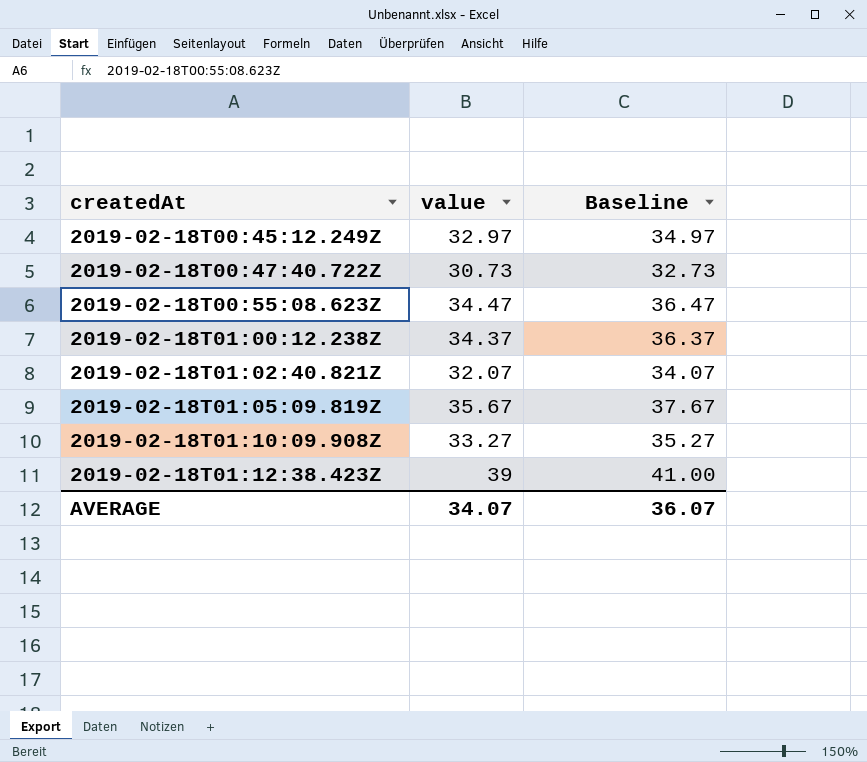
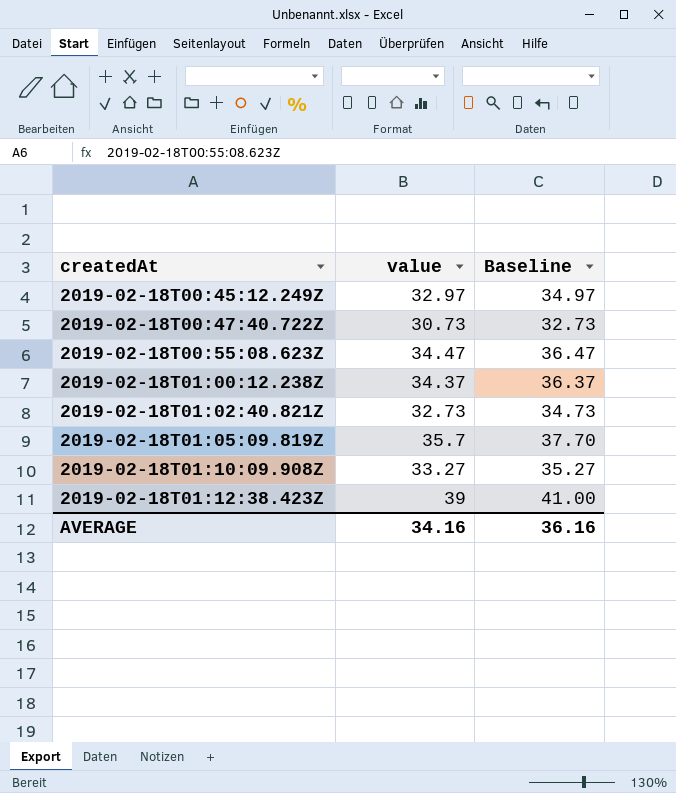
2019-02-18T01:02:40.821Z | value: 32.07 -> 32.73
2019-02-18T01:02:40.821Z | Baseline: 34.07 -> 34.73
2019-02-18T01:05:09.819Z | value: 35.67 -> 35.7
2019-02-18T01:05:09.819Z | Baseline: 37.67 -> 37.70
AVERAGE | value: 34.07 -> 34.16
AVERAGE | Baseline: 36.07 -> 36.16

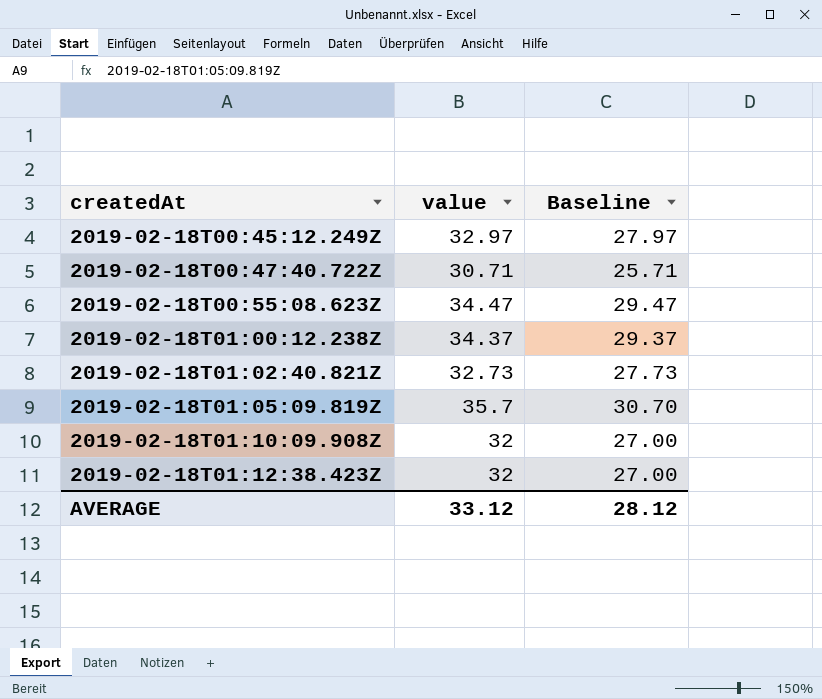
column Baseline | formula: [value] + 2 -> [value] - 5
2019-02-18T00:47:40.722Z | value: 30.73 -> 30.71
2019-02-18T01:10:09.908Z | value: 33.27 -> 32
2019-02-18T01:12:38.423Z | value: 39 -> 32
AVERAGE | value: 34.16 -> 33.12
AVERAGE | Baseline: 36.16 -> 28.12

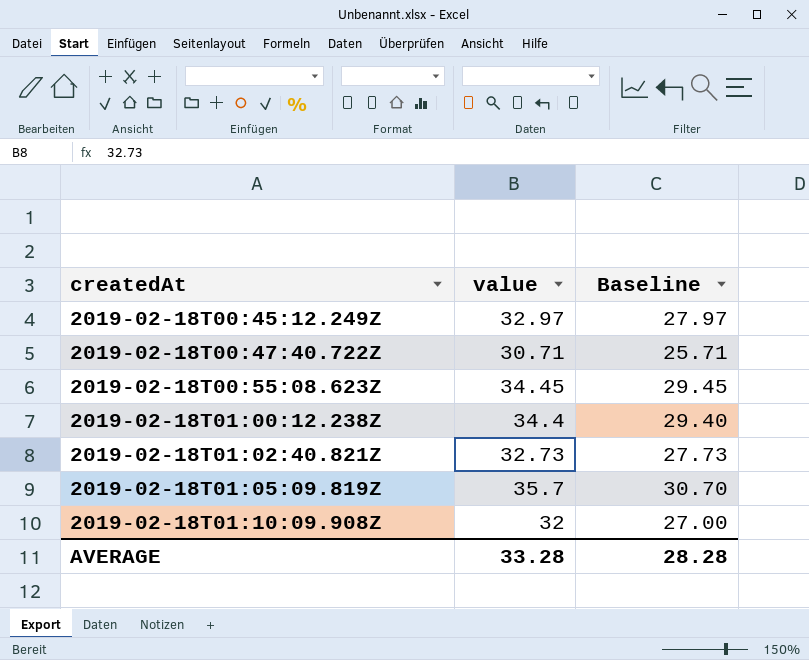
row 2019-02-18T01:12:38.423Z: 32 | 27.00 -> none
2019-02-18T00:55:08.623Z | value: 34.47 -> 34.45
2019-02-18T00:55:08.623Z | Baseline: 29.47 -> 29.45
2019-02-18T01:00:12.238Z | value: 34.37 -> 34.4
2019-02-18T01:00:12.238Z | Baseline: 29.37 -> 29.40
AVERAGE | value: 33.12 -> 33.28
AVERAGE | Baseline: 28.12 -> 28.28

